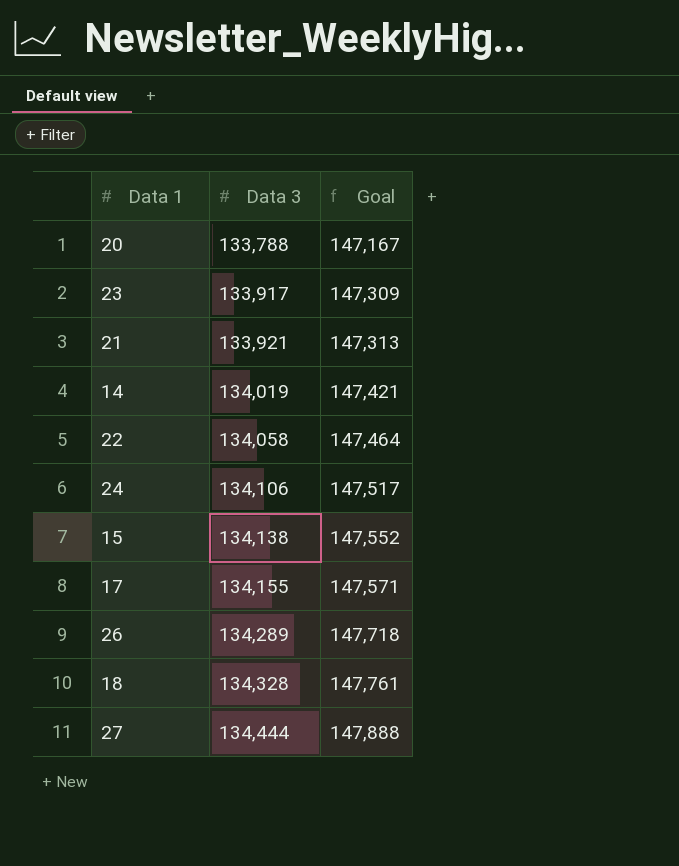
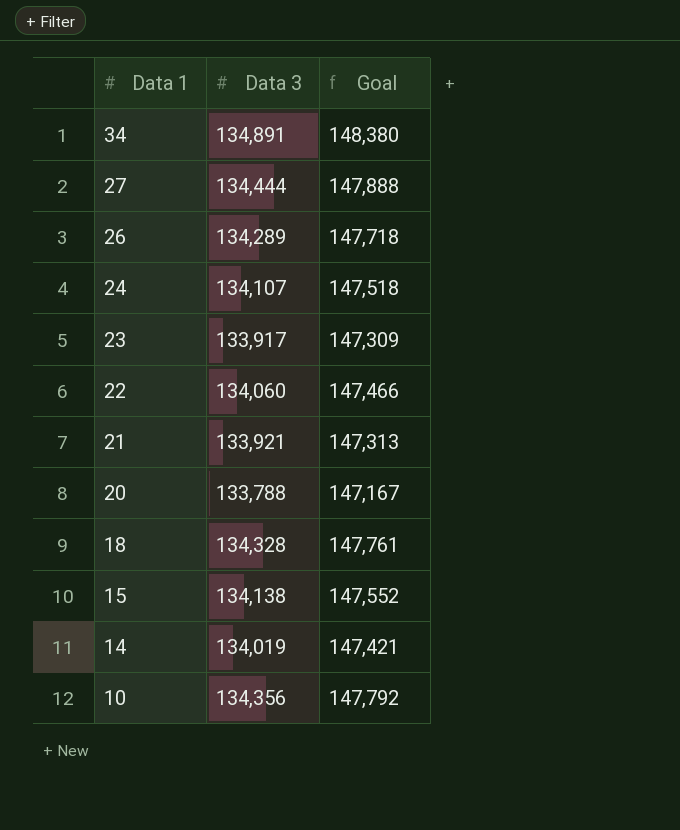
row order: Data 3 ascending -> Data 1 descending
row 17: 134,155 | 147,571 -> none
row 34: none -> 134,891 | 148,380
24 | Data 3: 134,106 -> 134,107
24 | Goal: 147,517 -> 147,518
22 | Data 3: 134,058 -> 134,060
22 | Goal: 147,464 -> 147,466
row 10: none -> 134,356 | 147,792

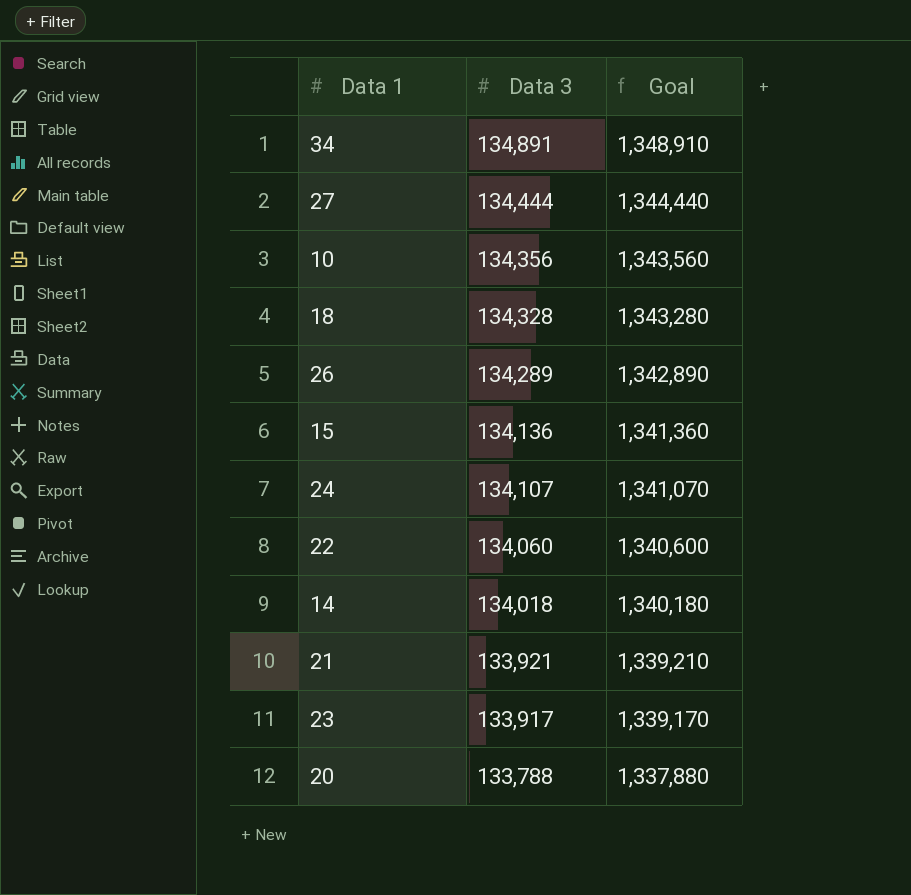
row order: Data 1 descending -> Data 3 descending
column Goal | formula: [Data 3] * 1.1 -> [Data 3] * 10
15 | Data 3: 134,138 -> 134,136
14 | Data 3: 134,019 -> 134,018

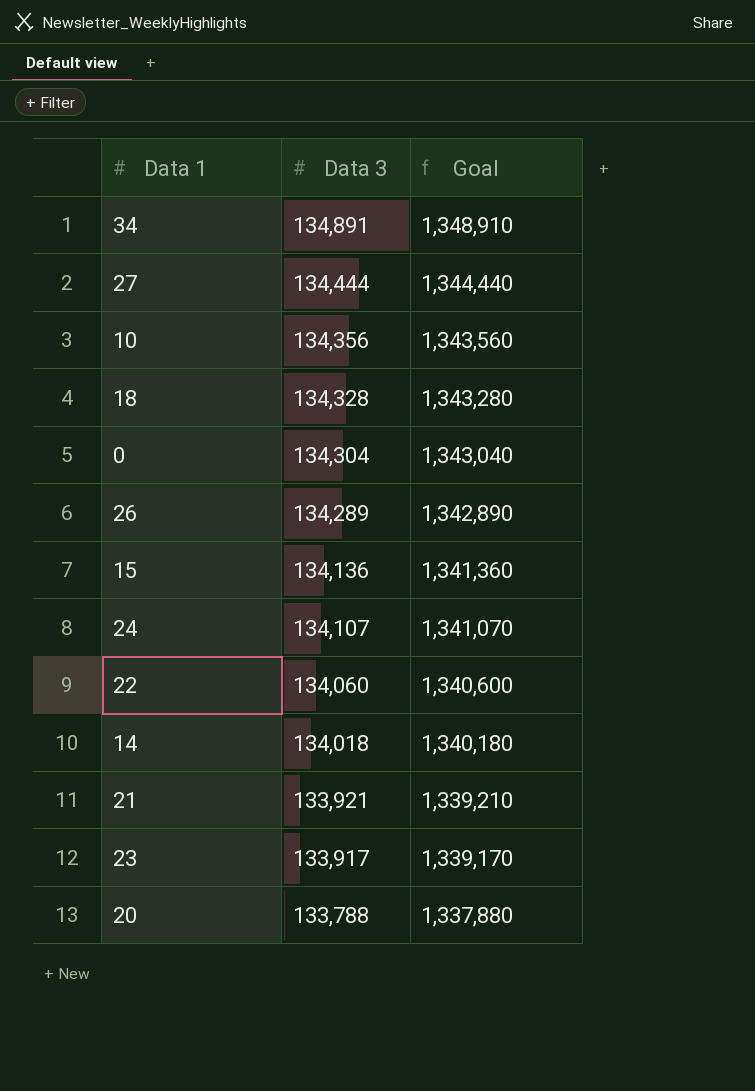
row 0: none -> 134,304 | 1,343,040

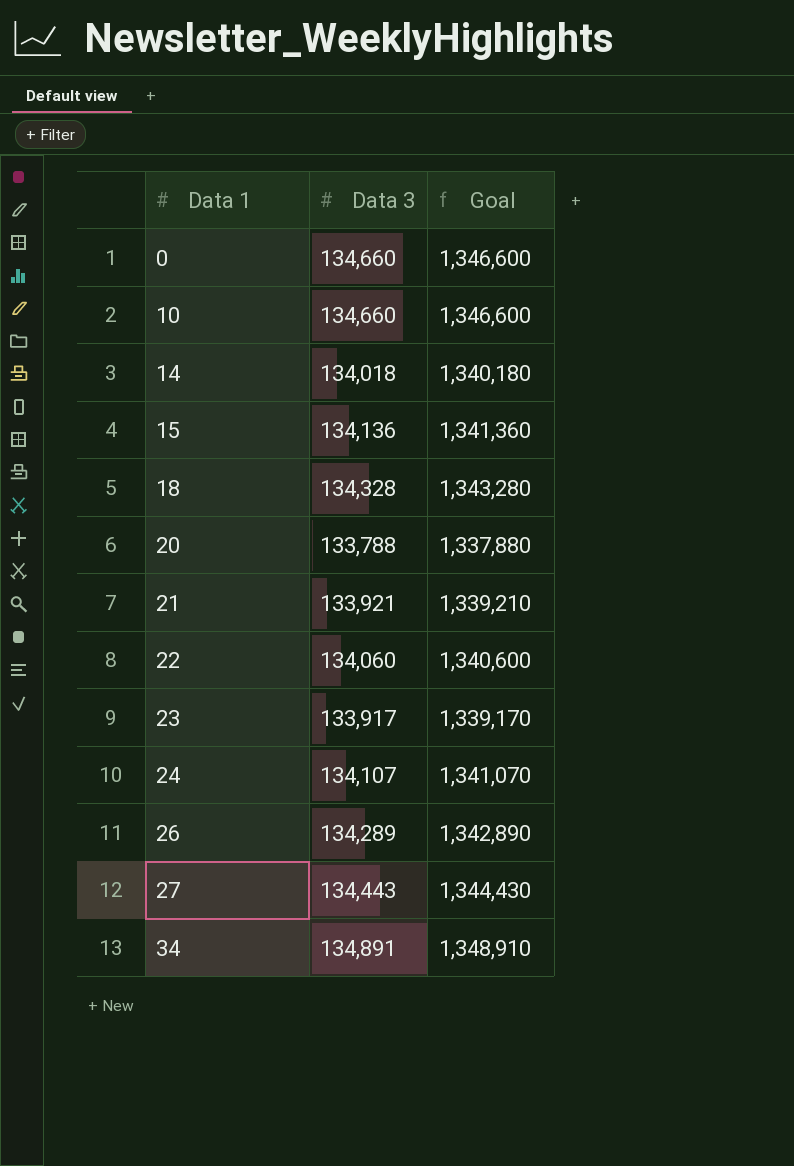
row order: Data 3 descending -> Data 1 ascending
0 | Data 3: 134,304 -> 134,660
0 | Goal: 1,343,040 -> 1,346,600
10 | Data 3: 134,356 -> 134,660
10 | Goal: 1,343,560 -> 1,346,600
27 | Data 3: 134,444 -> 134,443
27 | Goal: 1,344,440 -> 1,344,430

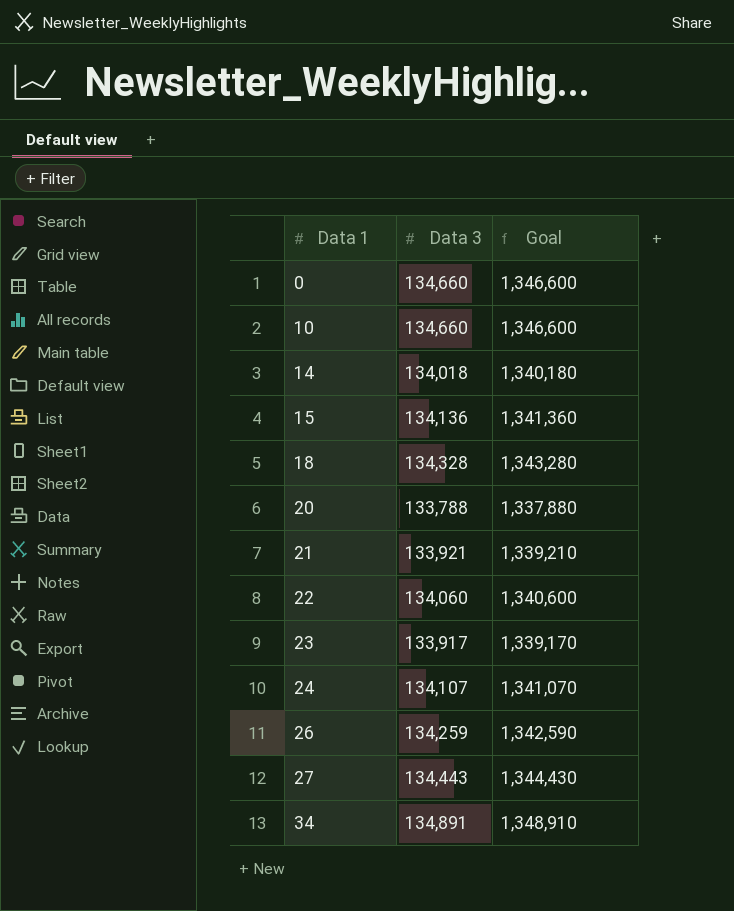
26 | Data 3: 134,289 -> 134,259
26 | Goal: 1,342,890 -> 1,342,590

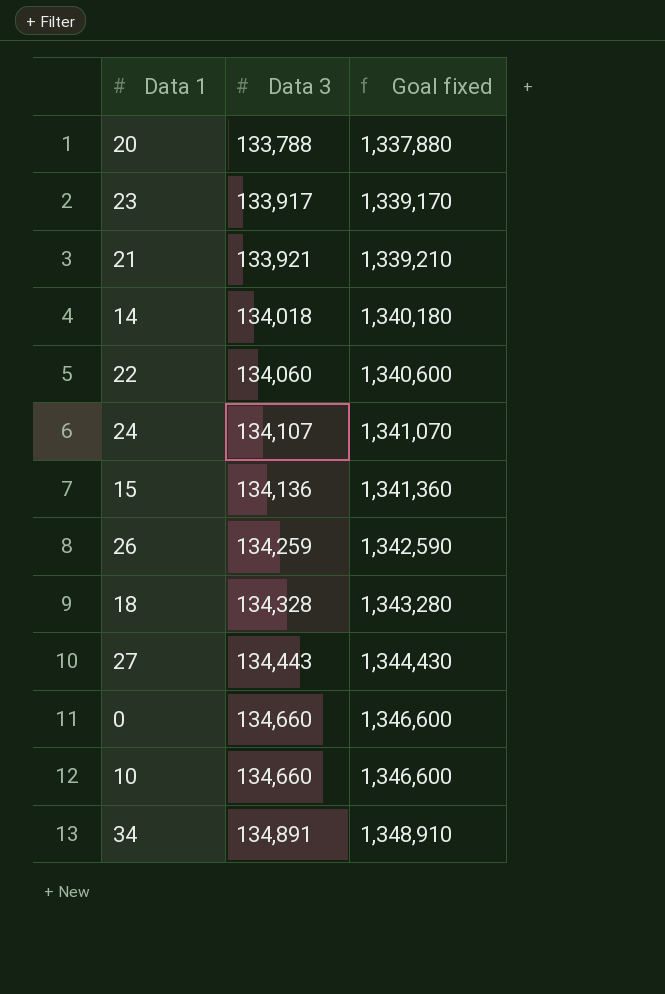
row order: Data 1 ascending -> Data 3 ascending
column name: Goal -> Goal fixed

